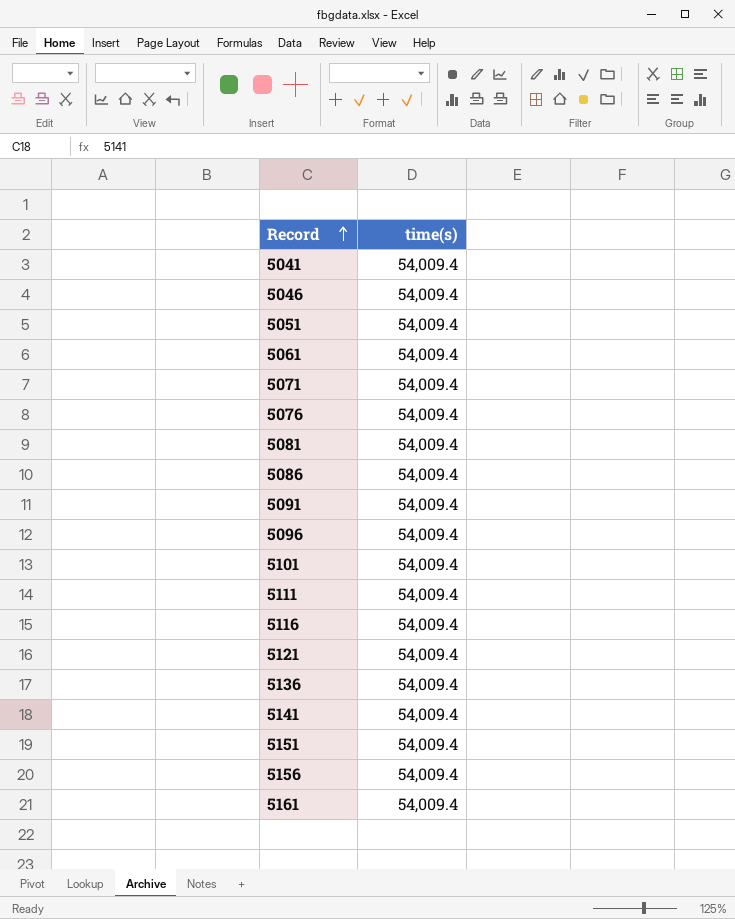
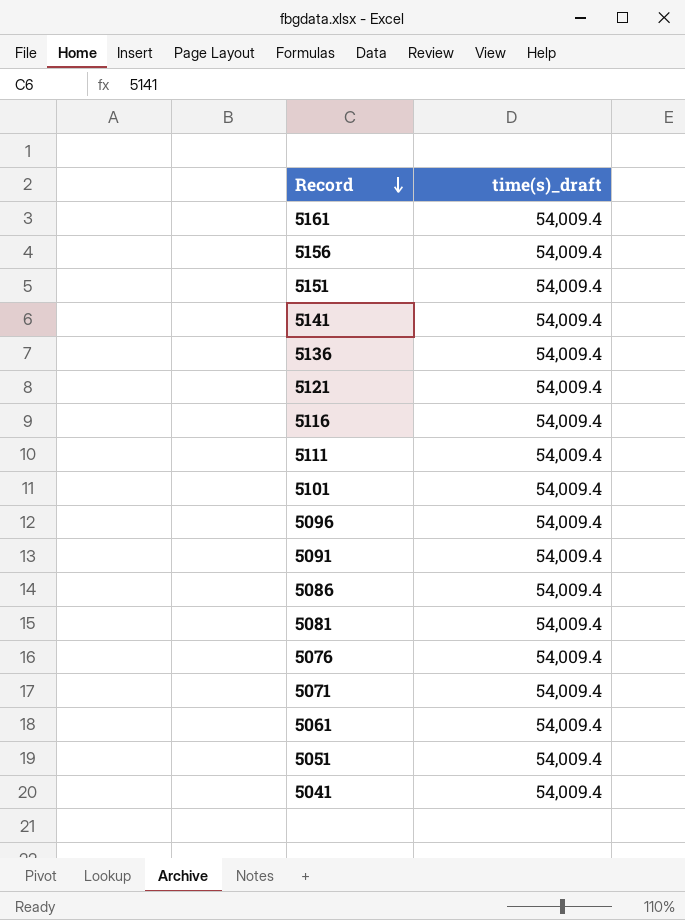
row order: Record ascending -> Record descending
column name: time(s) -> time(s)_draft
row 5046: 54,009.4 -> none

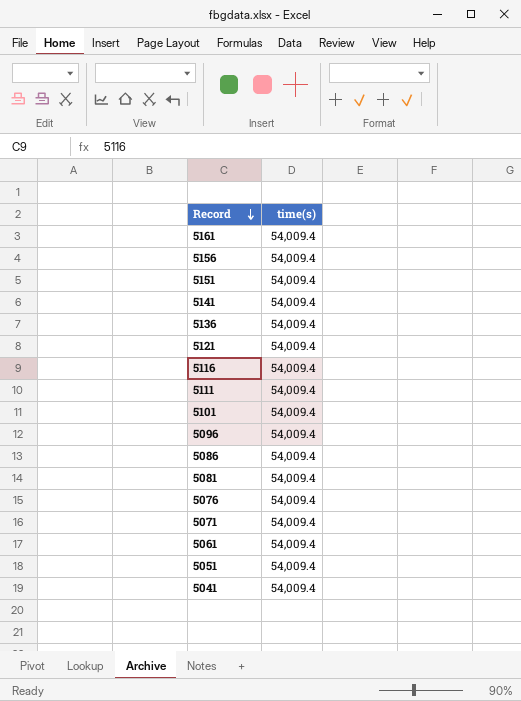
column name: time(s)_draft -> time(s)
row 5091: 54,009.4 -> none

